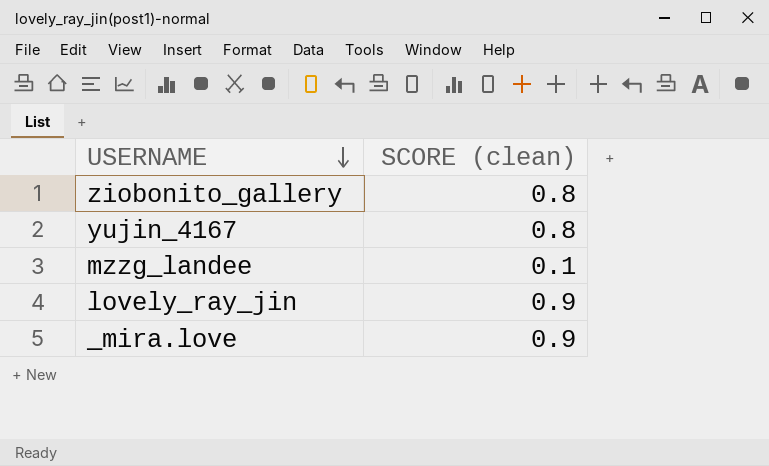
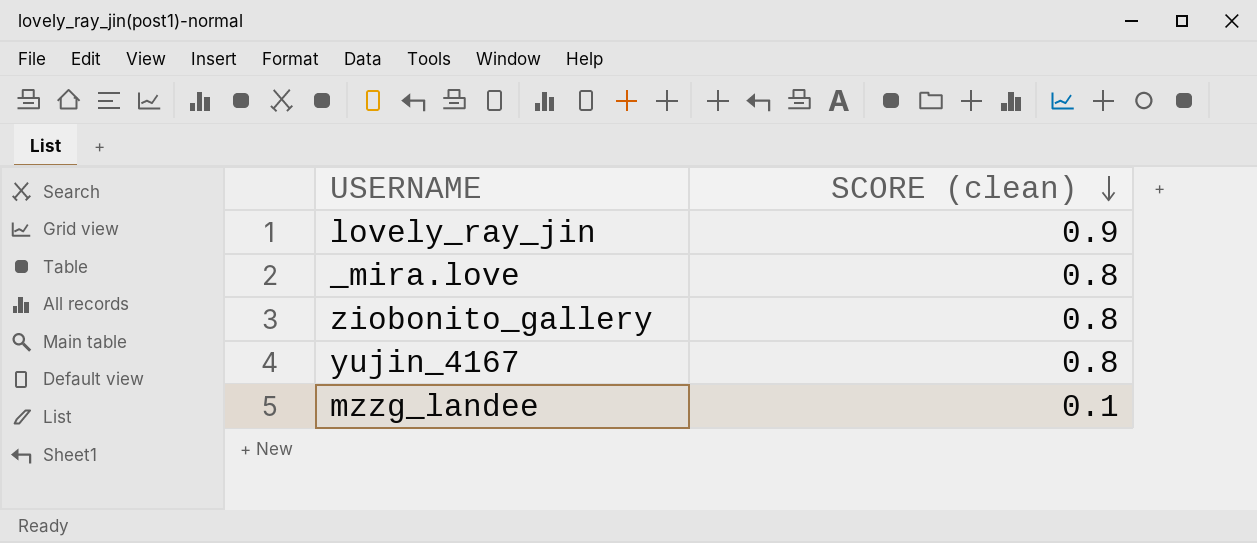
row order: USERNAME descending -> SCORE (clean) descending
_mira.love | SCORE (clean): 0.9 -> 0.8

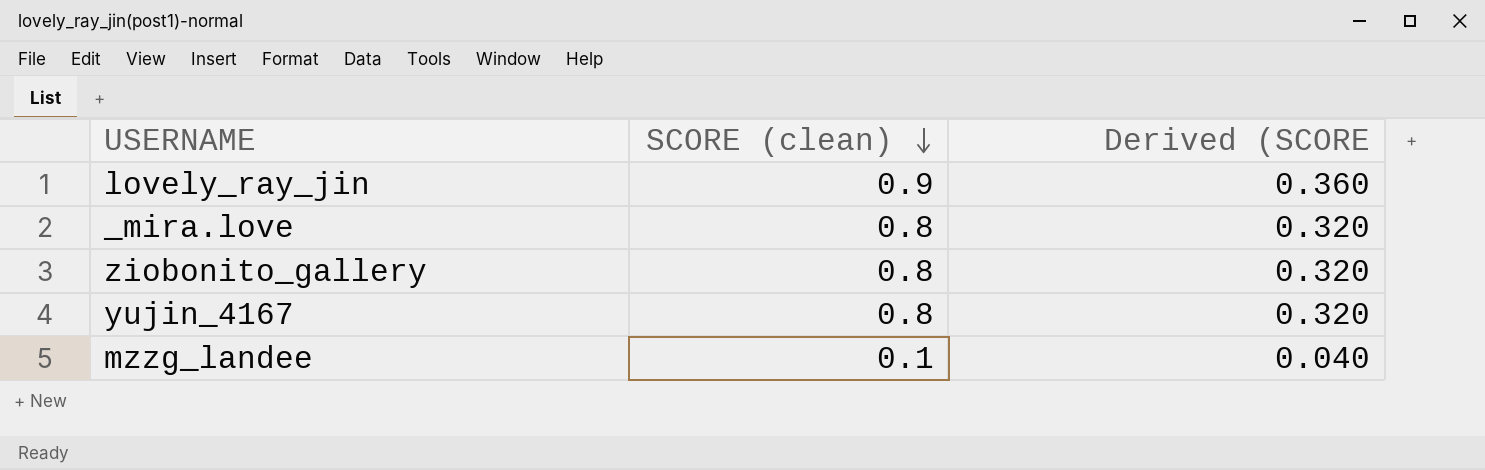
column Derived (SCORE | formula: none -> [SCORE (clean)] * 0.4

